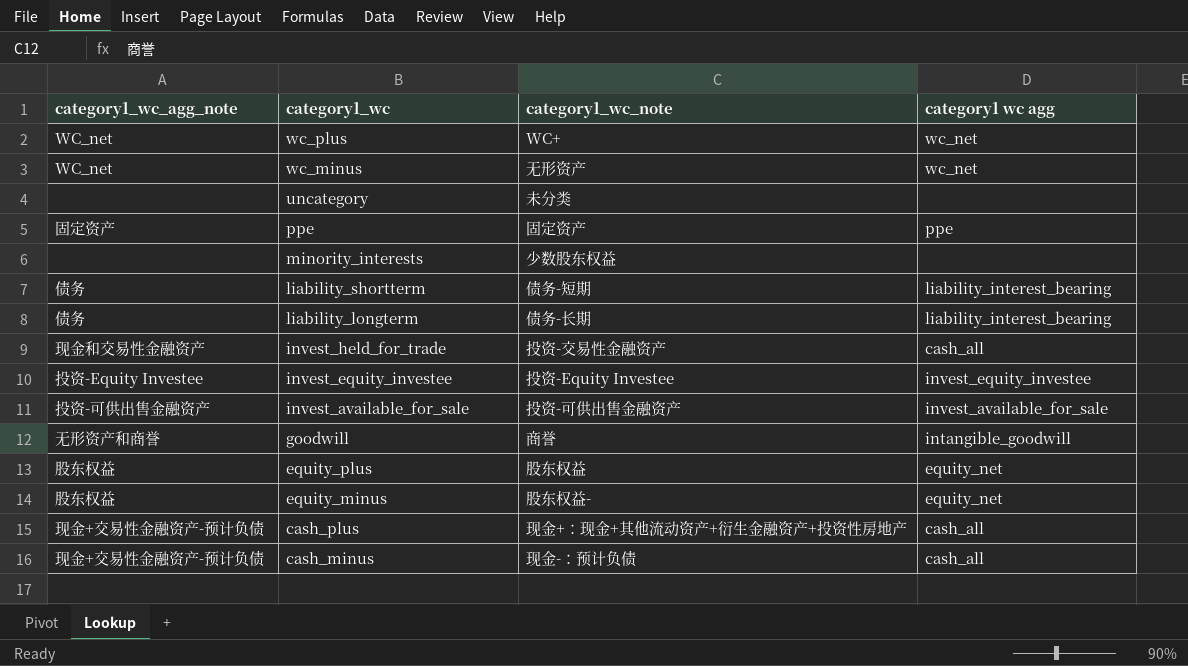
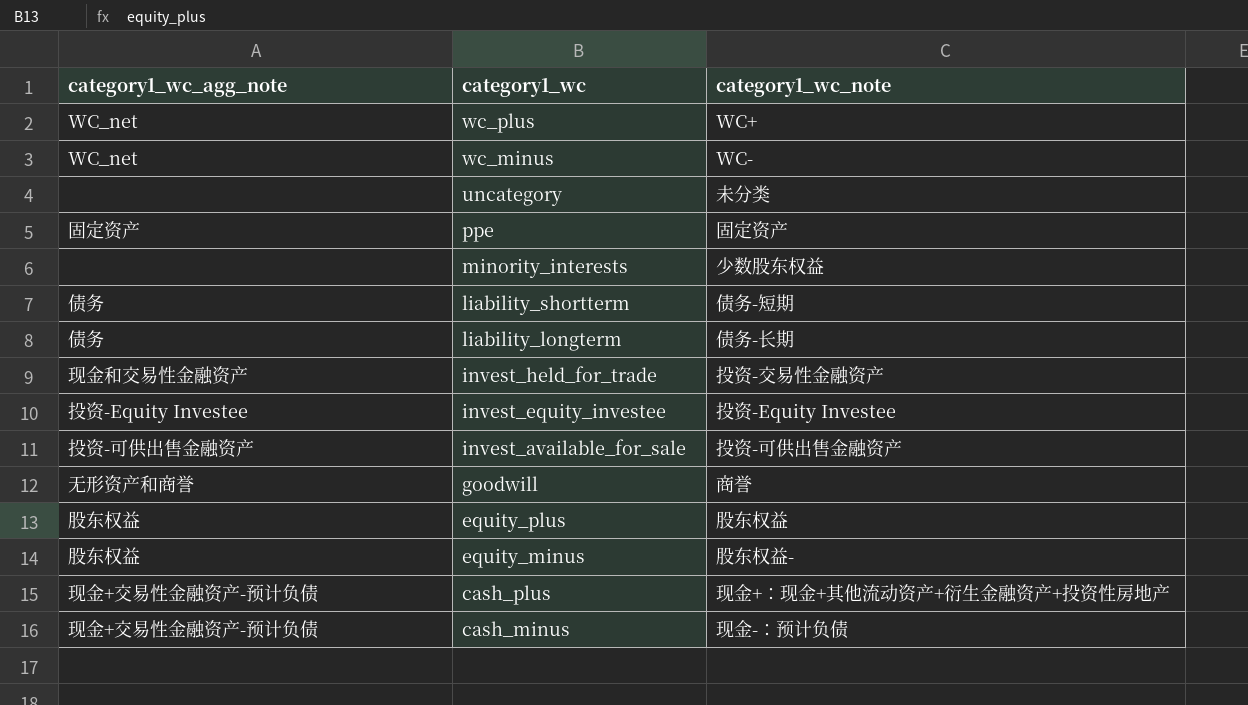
column category1 wc agg | position: 4 -> none
wc_minus | category1_wc_note: 无形资产 -> WC-

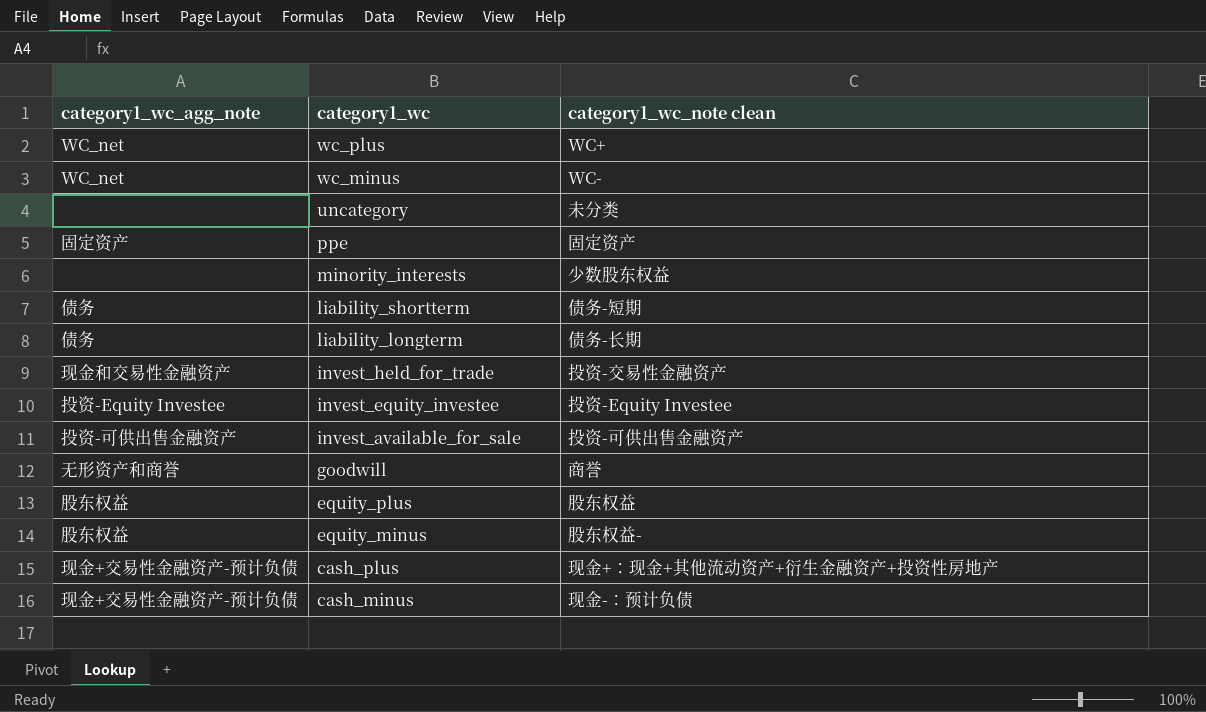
column name: category1_wc_note -> category1_wc_note clean

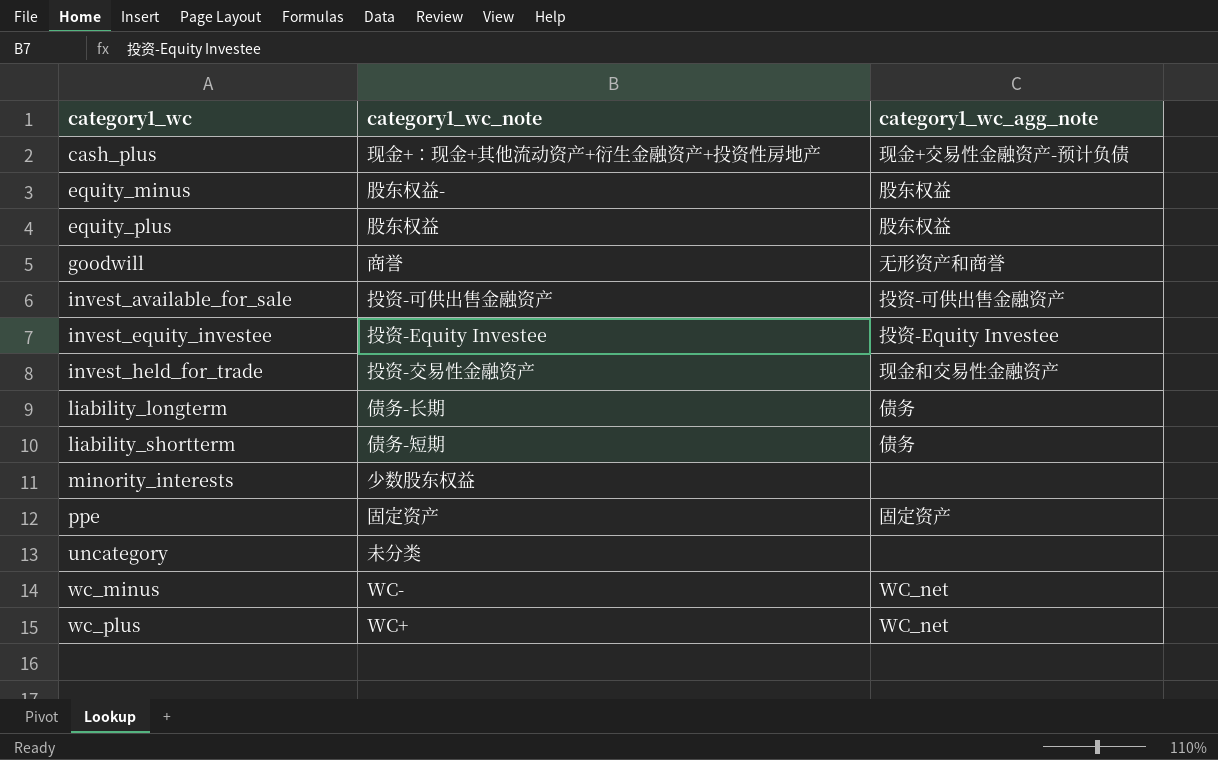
row order: category1_wc descending -> category1_wc ascending
column name: category1_wc_note clean -> category1_wc_note
column category1_wc_agg_note | position: 1 -> 3
row cash_minus: 现金+交易性金融资产-预计负债 | 现金-：预计负债 -> none

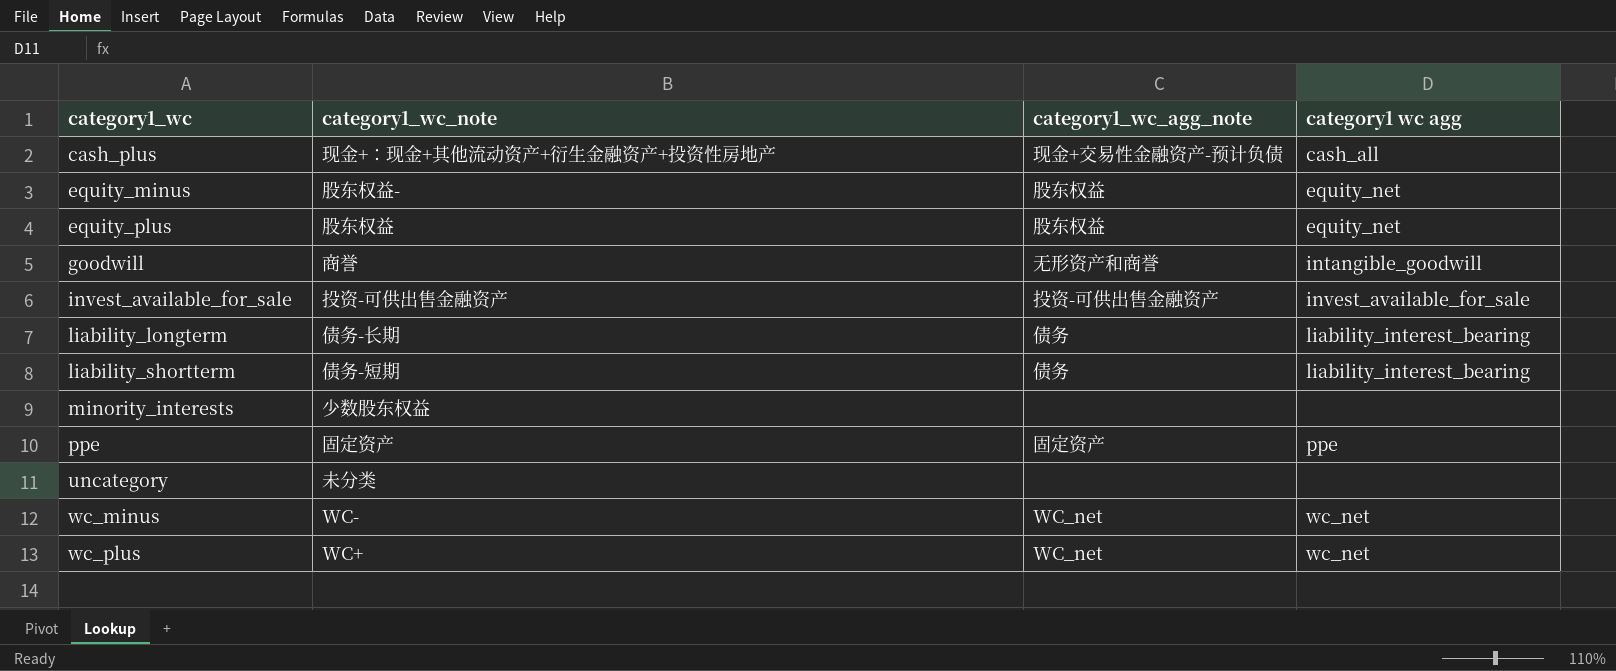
column category1 wc agg | position: none -> 4
row invest_equity_investee: 投资-Equity Investee | 投资-Equity Investee -> none
row invest_held_for_trade: 投资-交易性金融资产 | 现金和交易性金融资产 -> none

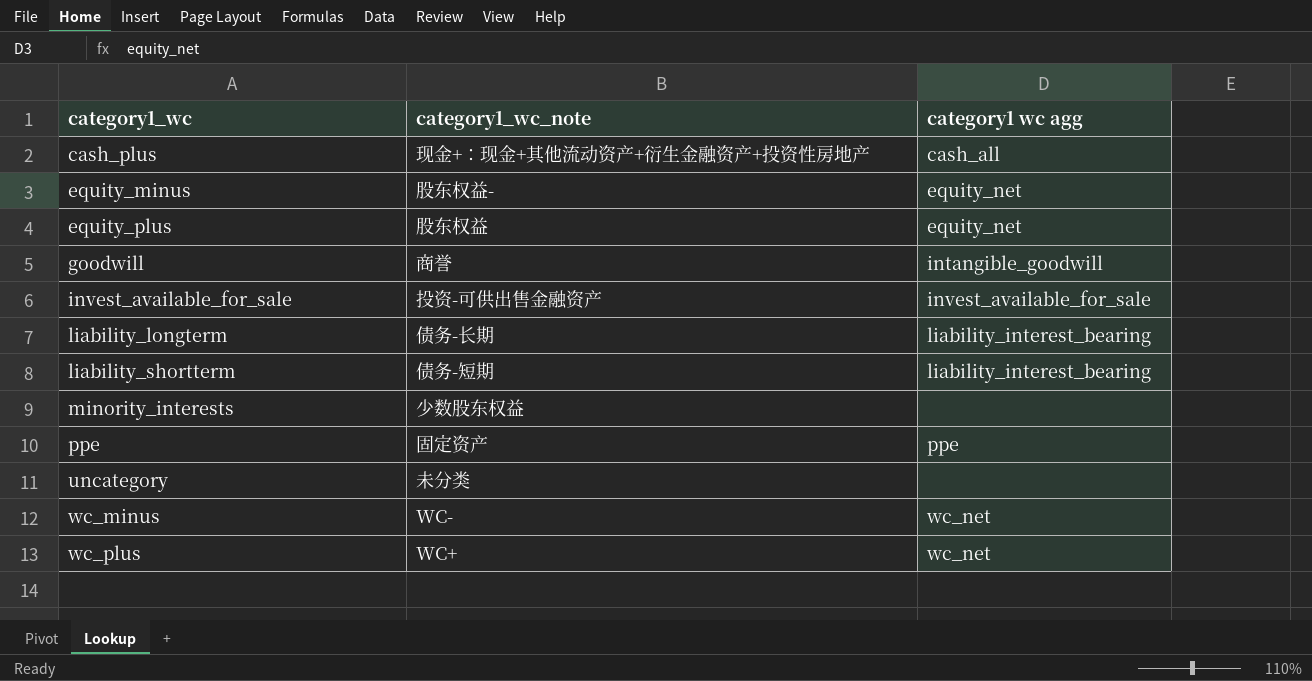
column category1_wc_agg_note | position: 3 -> none

